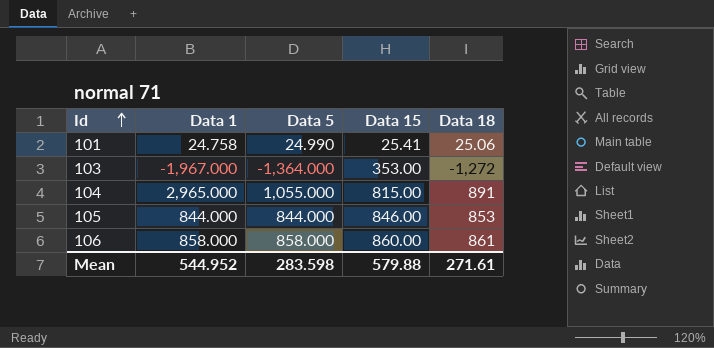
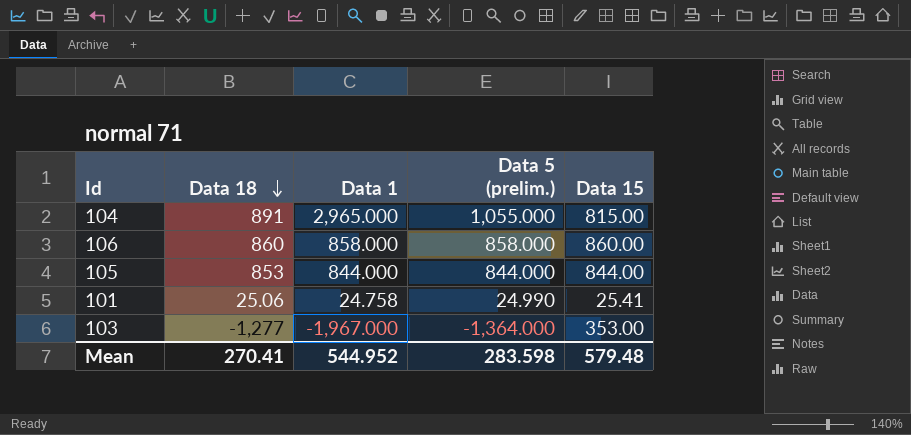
row order: Id ascending -> Data 18 descending
column Data 18 | position: 5 -> 2
column name: Data 5 -> Data 5 (prelim.)
106 | Data 18: 861 -> 860
105 | Data 15: 846.00 -> 844.00
103 | Data 18: -1,272 -> -1,277
Mean | Data 18: 271.61 -> 270.41
Mean | Data 15: 579.88 -> 579.48

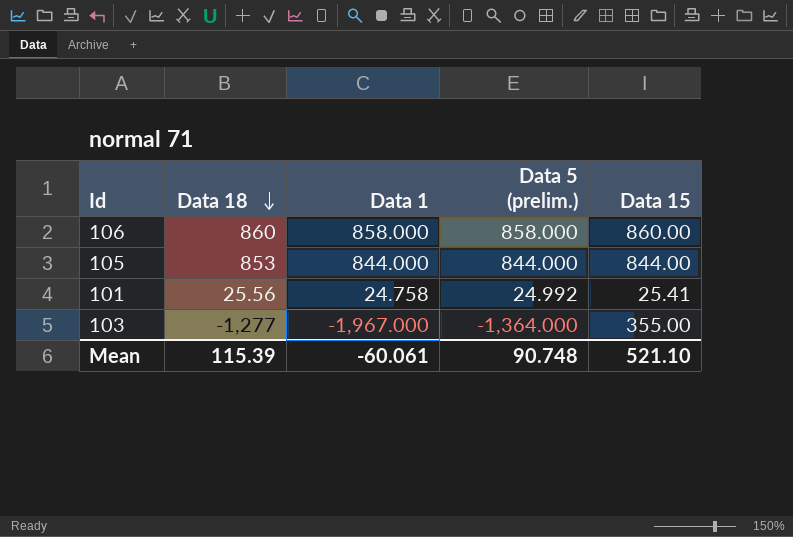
row 104: 891 | 2,965.000 | 1,055.000 | 815.00 -> none
101 | Data 18: 25.06 -> 25.56
101 | Data 5 (prelim.): 24.990 -> 24.992
103 | Data 15: 353.00 -> 355.00
Mean | Data 18: 270.41 -> 115.39
Mean | Data 1: 544.952 -> -60.061
Mean | Data 5 (prelim.): 283.598 -> 90.748
Mean | Data 15: 579.48 -> 521.10

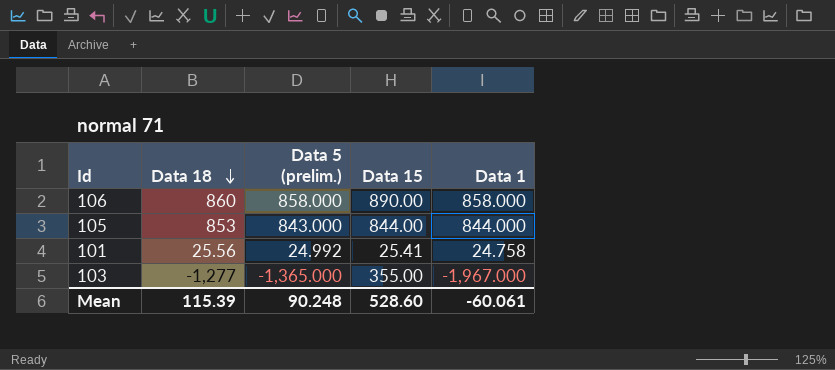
column Data 1 | position: 3 -> 5
106 | Data 15: 860.00 -> 890.00
105 | Data 5 (prelim.): 844.000 -> 843.000
103 | Data 5 (prelim.): -1,364.000 -> -1,365.000
Mean | Data 5 (prelim.): 90.748 -> 90.248
Mean | Data 15: 521.10 -> 528.60

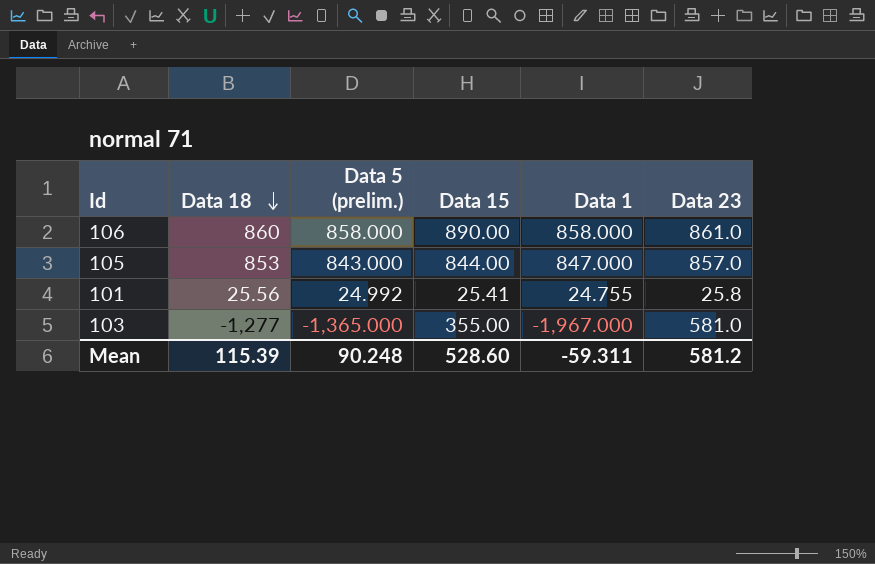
column Data 23 | position: none -> 6
105 | Data 1: 844.000 -> 847.000
101 | Data 1: 24.758 -> 24.755
Mean | Data 1: -60.061 -> -59.311

